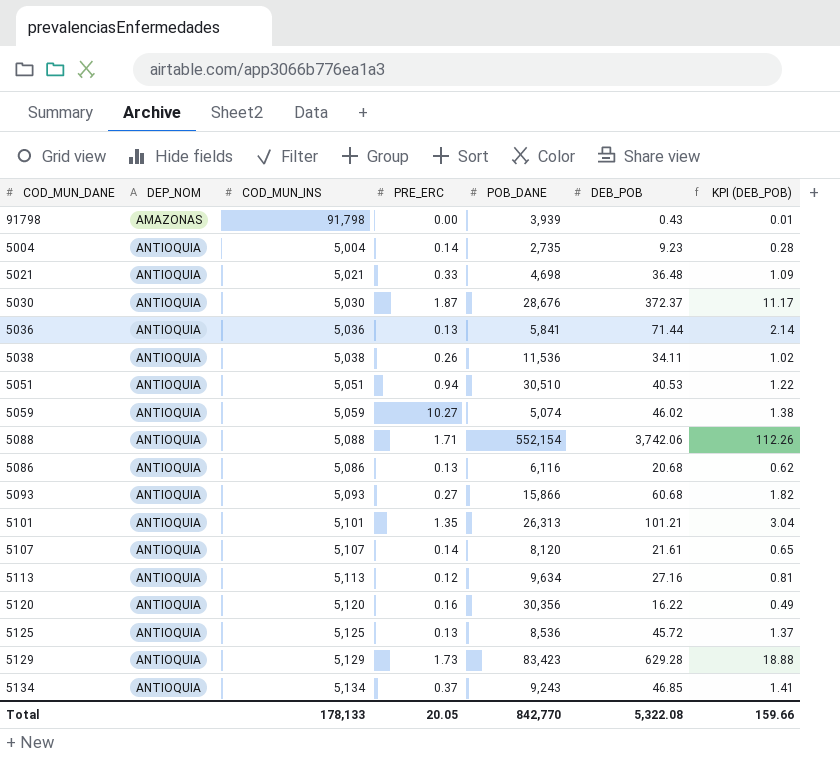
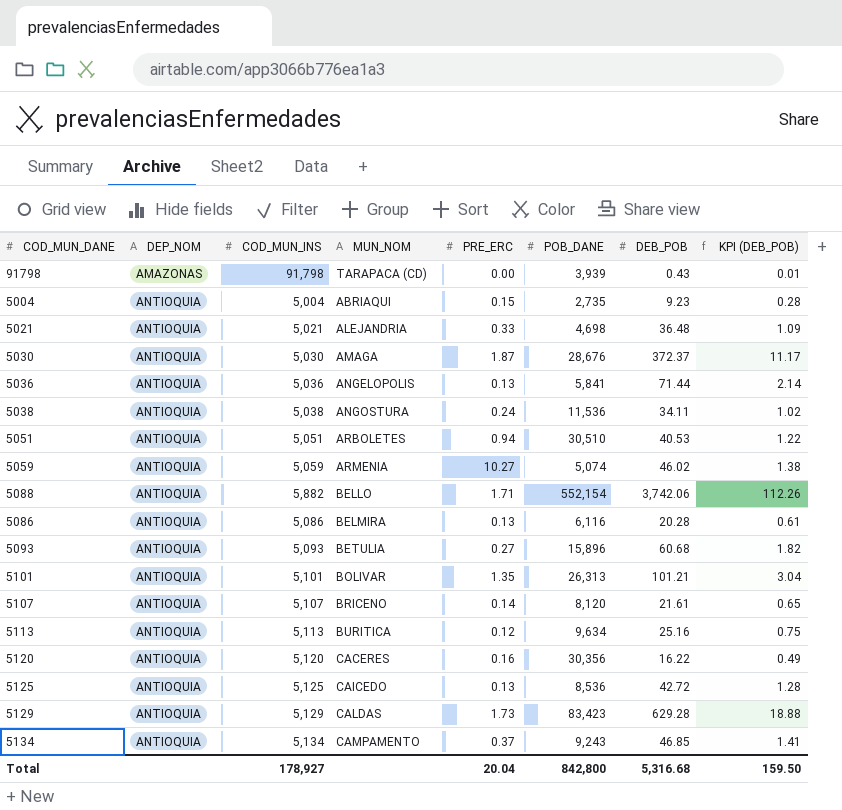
column MUN_NOM | position: none -> 4
5004 | PRE_ERC: 0.14 -> 0.15
5038 | PRE_ERC: 0.26 -> 0.24
5088 | COD_MUN_INS: 5,088 -> 5,882
5086 | DEB_POB: 20.68 -> 20.28
5086 | KPI (DEB_POB): 0.62 -> 0.61
5093 | POB_DANE: 15,866 -> 15,896
5113 | DEB_POB: 27.16 -> 25.16
5113 | KPI (DEB_POB): 0.81 -> 0.75
5125 | DEB_POB: 45.72 -> 42.72
5125 | KPI (DEB_POB): 1.37 -> 1.28
Total | COD_MUN_INS: 178,133 -> 178,927
Total | PRE_ERC: 20.05 -> 20.04
Total | POB_DANE: 842,770 -> 842,800
Total | DEB_POB: 5,322.08 -> 5,316.68
Total | KPI (DEB_POB): 159.66 -> 159.50

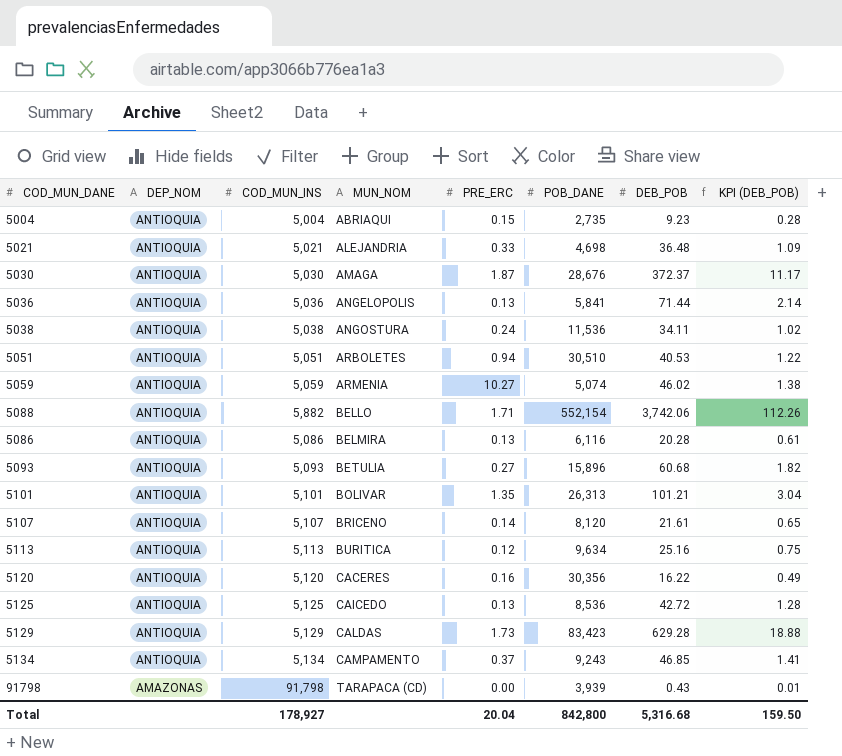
row order: DEP_NOM ascending -> DEP_NOM descending

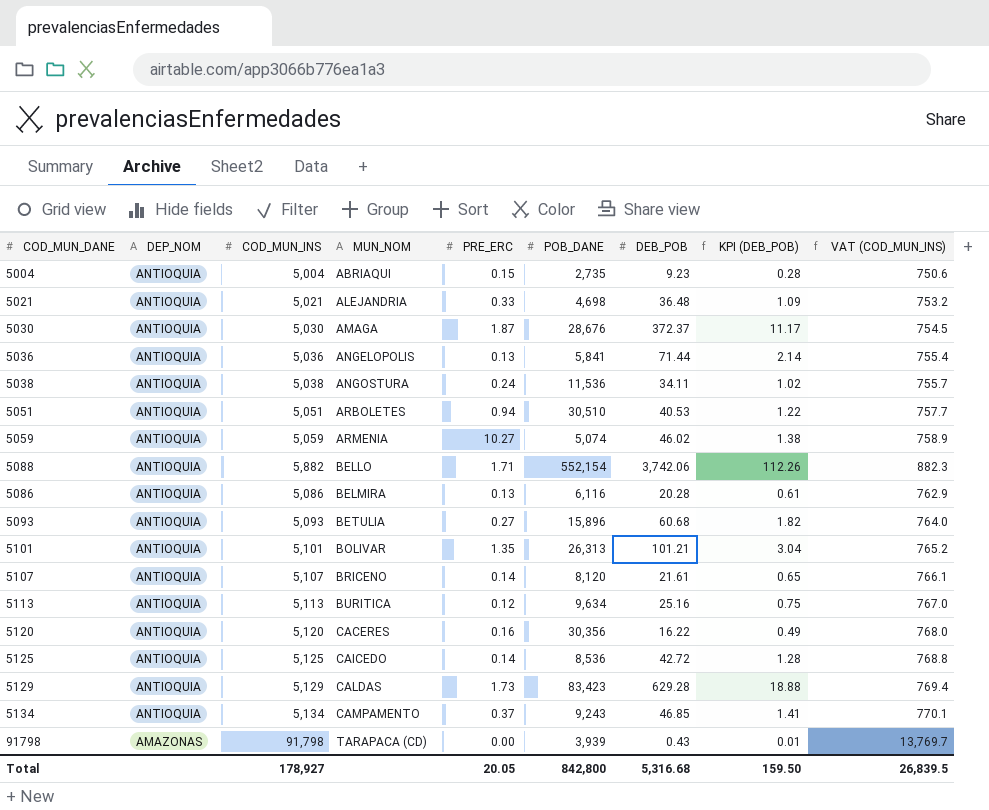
column VAT (COD_MUN_INS) | formula: none -> [COD_MUN_INS] * 0.15
5125 | PRE_ERC: 0.13 -> 0.14
Total | PRE_ERC: 20.04 -> 20.05

